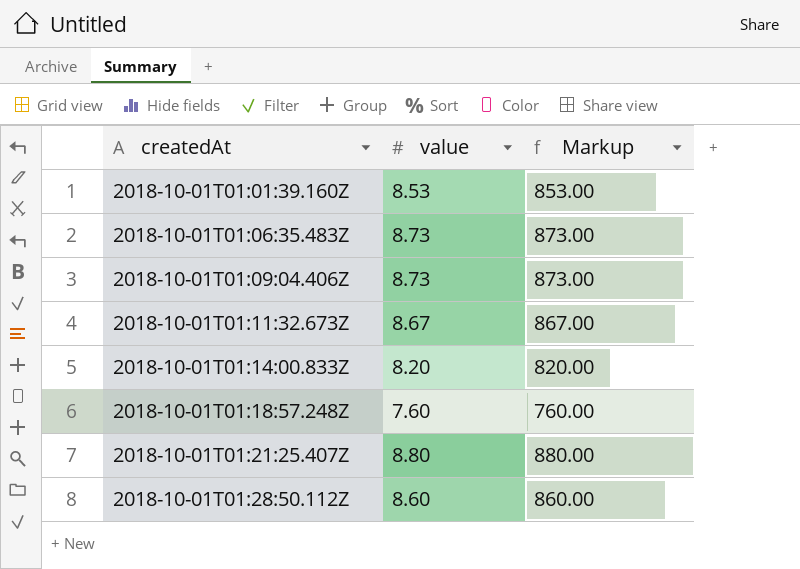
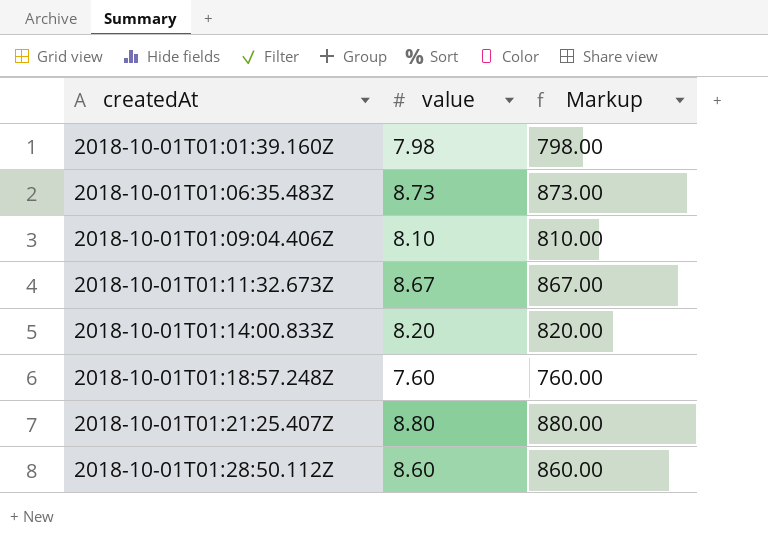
2018-10-01T01:01:39.160Z | value: 8.53 -> 7.98
2018-10-01T01:01:39.160Z | Markup: 853.00 -> 798.00
2018-10-01T01:09:04.406Z | value: 8.73 -> 8.10
2018-10-01T01:09:04.406Z | Markup: 873.00 -> 810.00

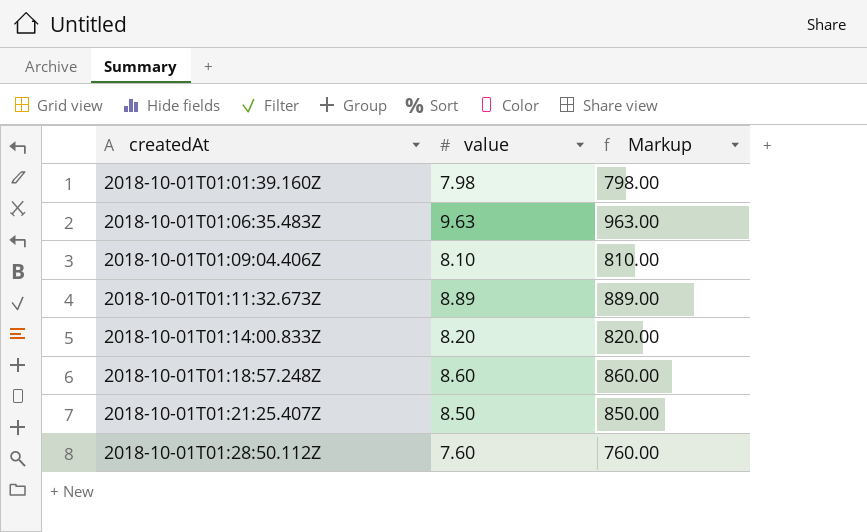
2018-10-01T01:06:35.483Z | value: 8.73 -> 9.63
2018-10-01T01:06:35.483Z | Markup: 873.00 -> 963.00
2018-10-01T01:11:32.673Z | value: 8.67 -> 8.89
2018-10-01T01:11:32.673Z | Markup: 867.00 -> 889.00
2018-10-01T01:18:57.248Z | value: 7.60 -> 8.60
2018-10-01T01:18:57.248Z | Markup: 760.00 -> 860.00
2018-10-01T01:21:25.407Z | value: 8.80 -> 8.50
2018-10-01T01:21:25.407Z | Markup: 880.00 -> 850.00
2018-10-01T01:28:50.112Z | value: 8.60 -> 7.60
2018-10-01T01:28:50.112Z | Markup: 860.00 -> 760.00

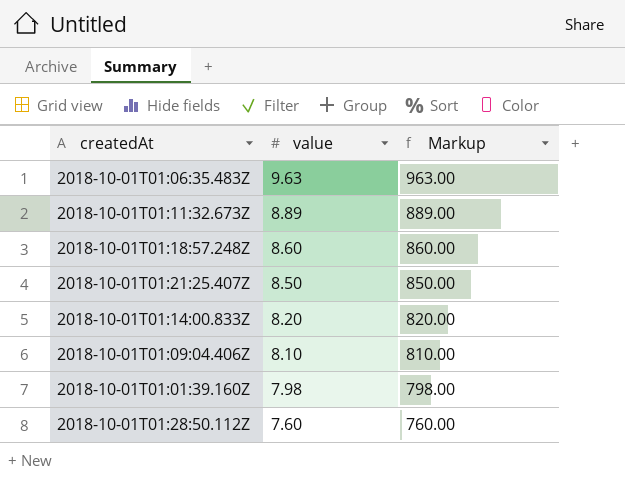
row order: createdAt ascending -> value descending

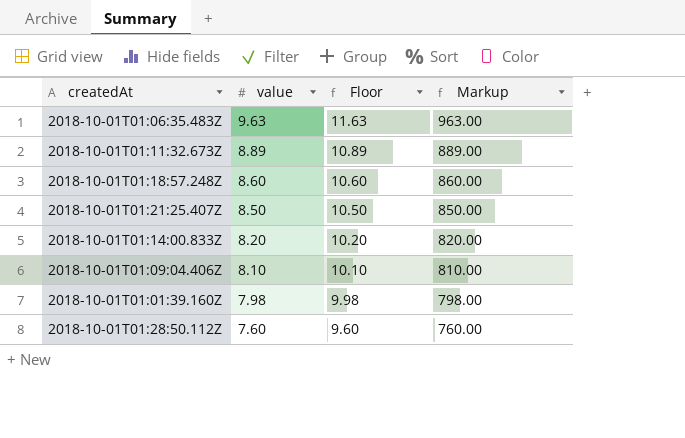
column Floor | formula: none -> [value] + 2

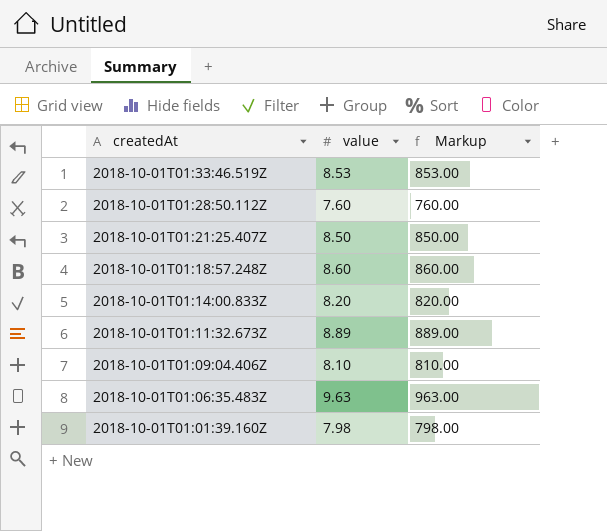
row order: value descending -> createdAt descending
column Floor | formula: [value] + 2 -> none
row 2018-10-01T01:33:46.519Z: none -> 8.53 | 853.00

